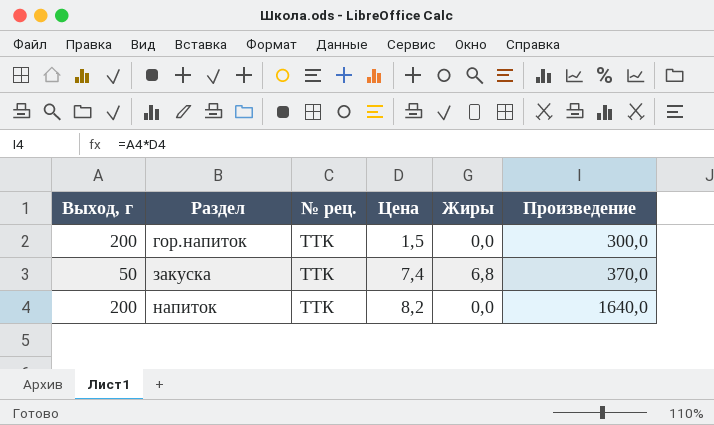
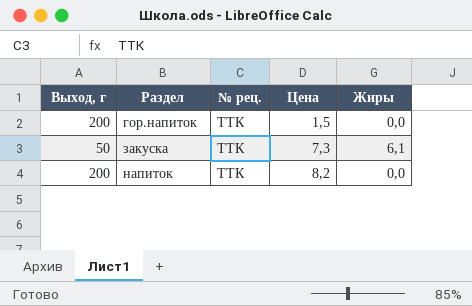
column Произведение | formula: [Выход, г] * [Цена] -> none
закуска | Цена: 7,4 -> 7,3
закуска | Жиры: 6,8 -> 6,1

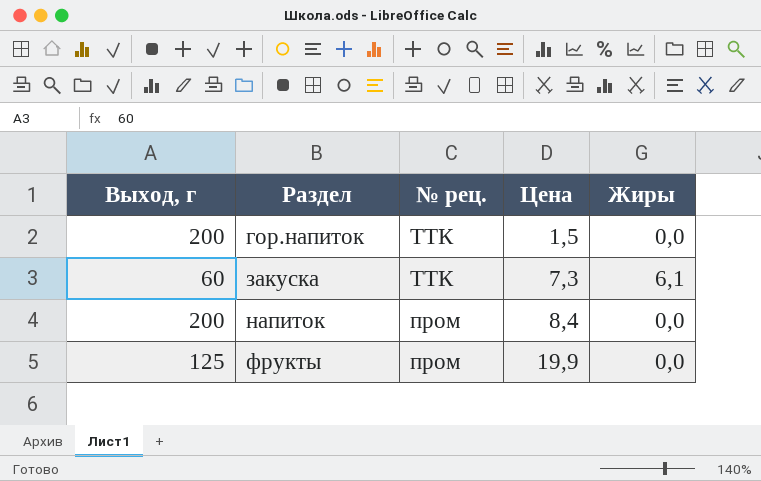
закуска | Выход, г: 50 -> 60
напиток | № рец.: ТТК -> пром
напиток | Цена: 8,2 -> 8,4
row фрукты: none -> 125 | пром | 19,9 | 0,0

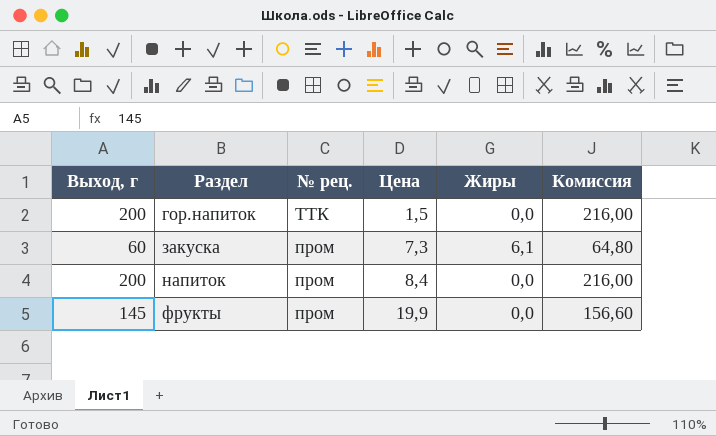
column Комиссия | formula: none -> [Выход, г] * 1,08
закуска | № рец.: ТТК -> пром
фрукты | Выход, г: 125 -> 145

